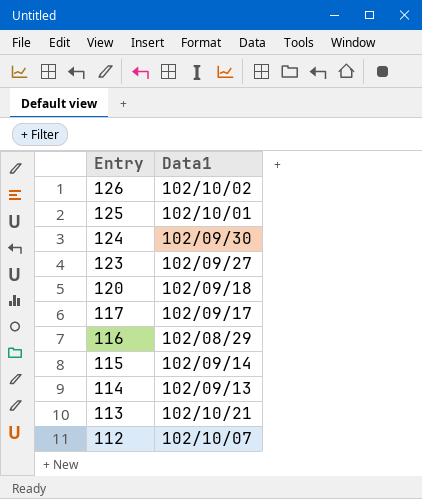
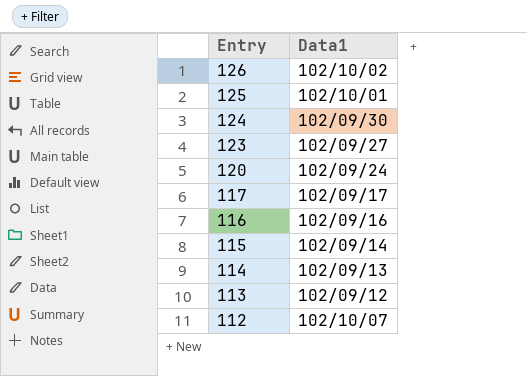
120 | Data1: 102/09/18 -> 102/09/24
116 | Data1: 102/08/29 -> 102/09/16
113 | Data1: 102/10/21 -> 102/09/12

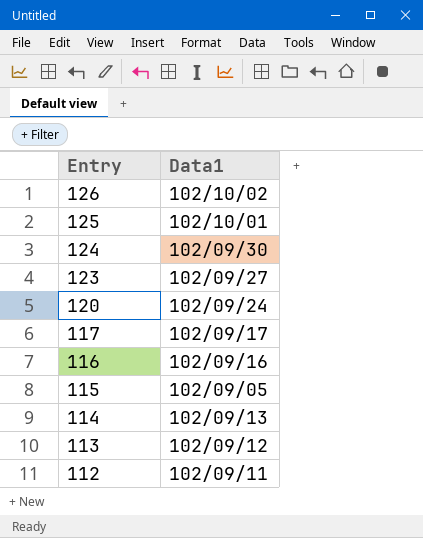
115 | Data1: 102/09/14 -> 102/09/05
112 | Data1: 102/10/07 -> 102/09/11

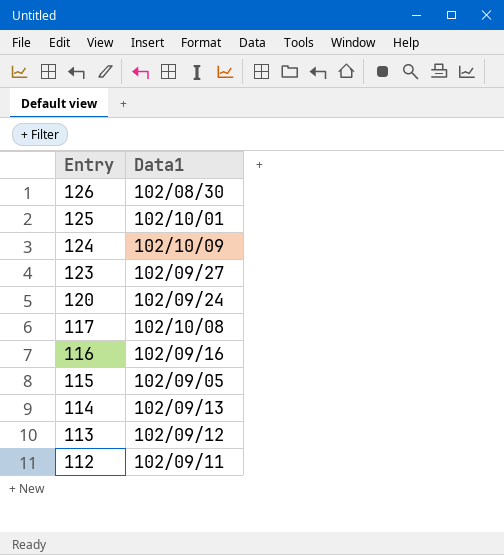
126 | Data1: 102/10/02 -> 102/08/30
124 | Data1: 102/09/30 -> 102/10/09
117 | Data1: 102/09/17 -> 102/10/08

